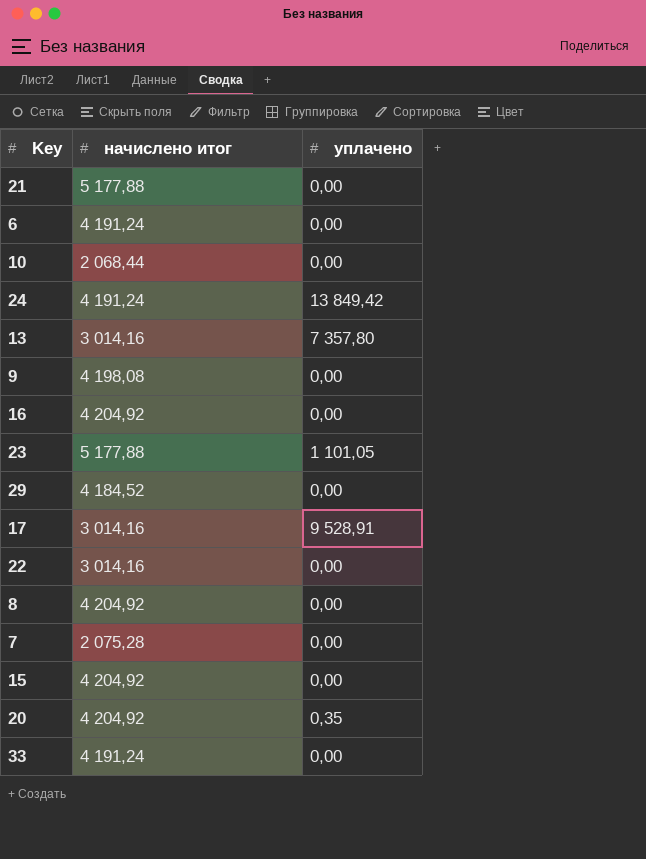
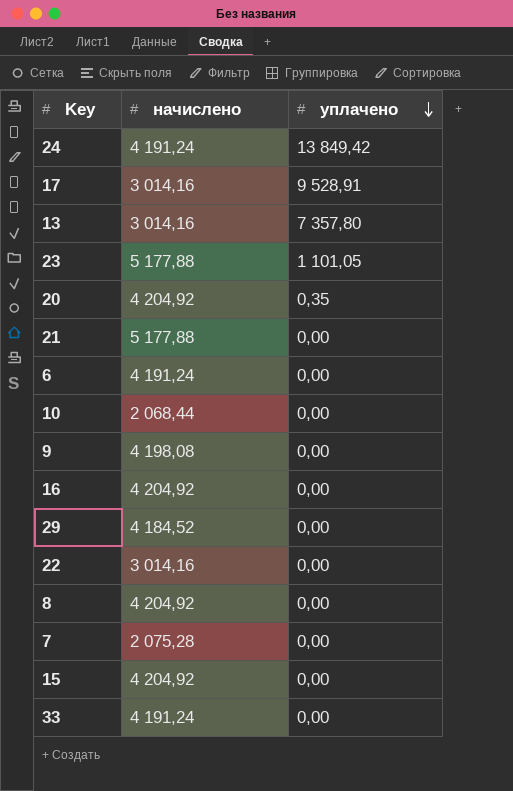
row order: none -> уплачено descending
column name: начислено итог -> начислено

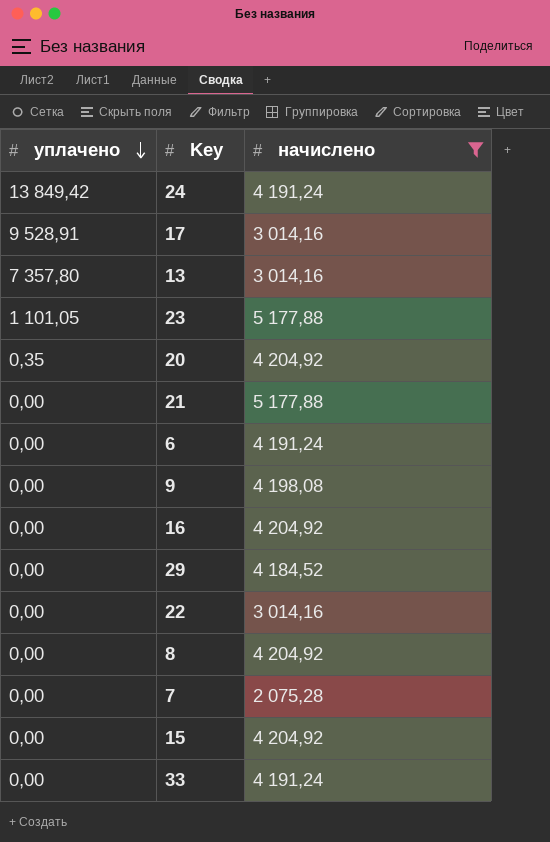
filter: none -> начислено != 2 068,44
column уплачено | position: 3 -> 1

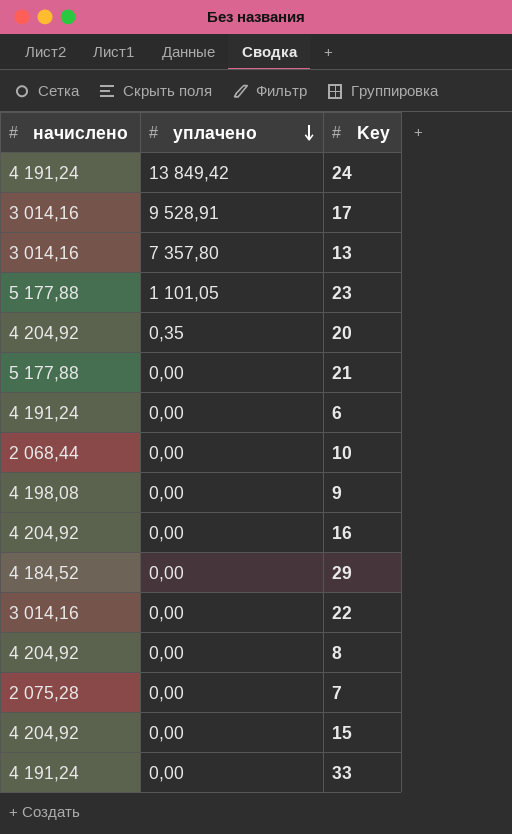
filter: начислено != 2 068,44 -> none
column начислено | position: 3 -> 1

